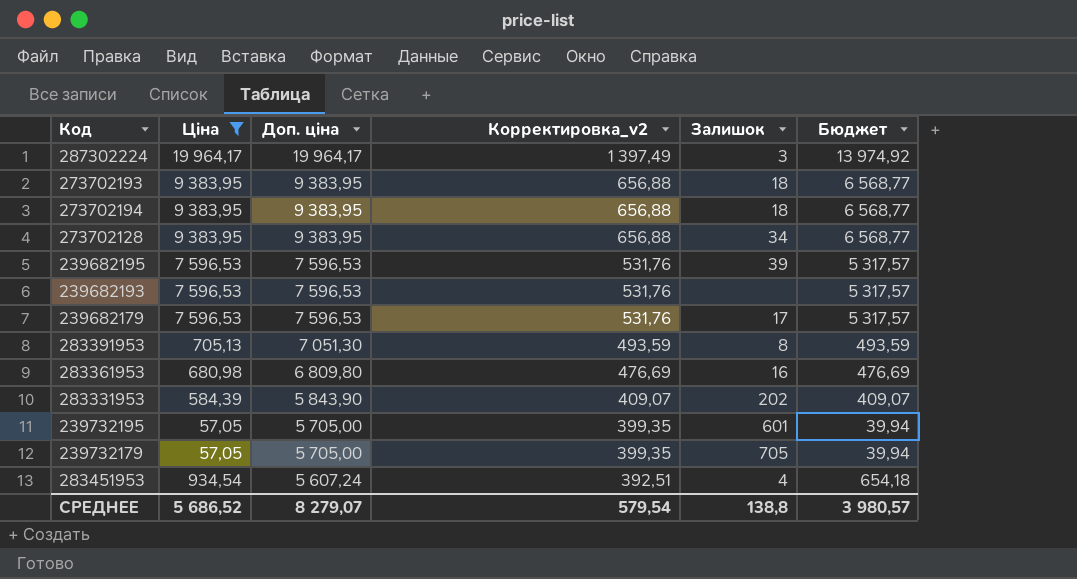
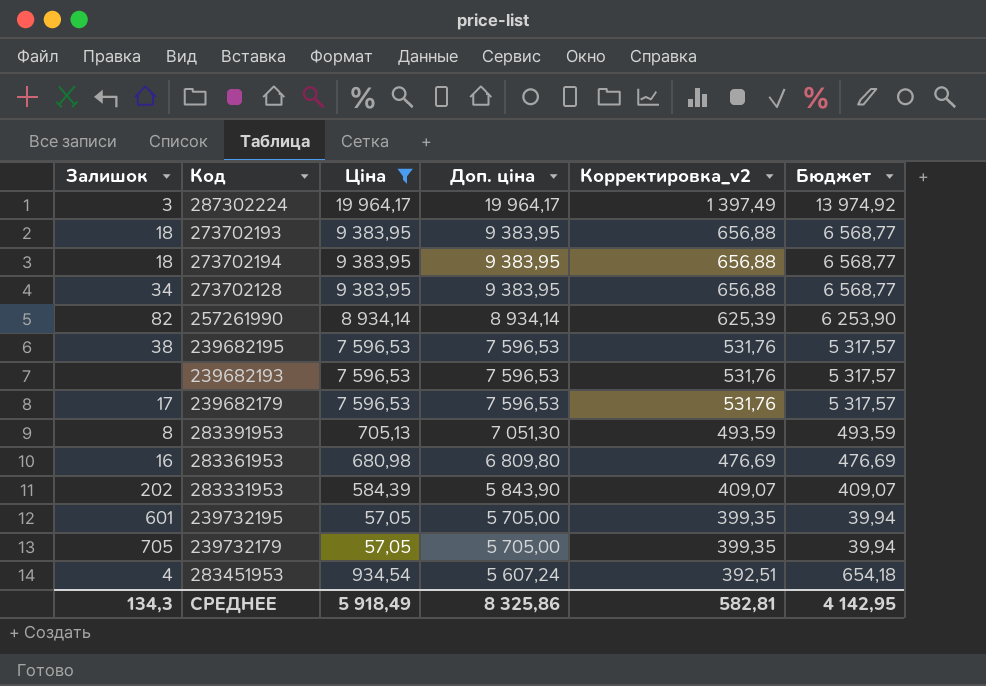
column Залишок | position: 5 -> 1
row 257261990: none -> 82 | 8 934,14 | 8 934,14 | 625,39 | 6 253,90
239682195 | Залишок: 39 -> 38
СРЕДНЕЕ | Залишок: 138,8 -> 134,3
СРЕДНЕЕ | Ціна: 5 686,52 -> 5 918,49
СРЕДНЕЕ | Доп. ціна: 8 279,07 -> 8 325,86
СРЕДНЕЕ | Корректировка_v2: 579,54 -> 582,81
СРЕДНЕЕ | Бюджет: 3 980,57 -> 4 142,95

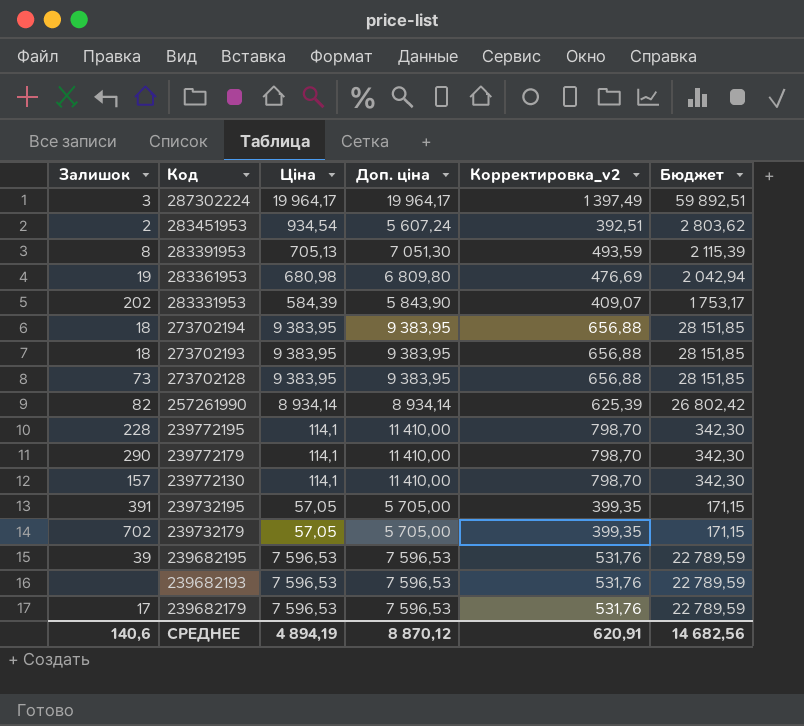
filter: Ціна != 114,1 -> none
row order: Доп. ціна descending -> Код descending
column Бюджет | formula: [Ціна] * 0,7 -> [Ціна] * 3
283451953 | Залишок: 4 -> 2
283361953 | Залишок: 16 -> 19
273702128 | Залишок: 34 -> 73
239732195 | Залишок: 601 -> 391
239732179 | Залишок: 705 -> 702
239682195 | Залишок: 38 -> 39
СРЕДНЕЕ | Залишок: 134,3 -> 140,6
СРЕДНЕЕ | Ціна: 5 918,49 -> 4 894,19
СРЕДНЕЕ | Доп. ціна: 8 325,86 -> 8 870,12
СРЕДНЕЕ | Корректировка_v2: 582,81 -> 620,91
СРЕДНЕЕ | Бюджет: 4 142,95 -> 14 682,56

